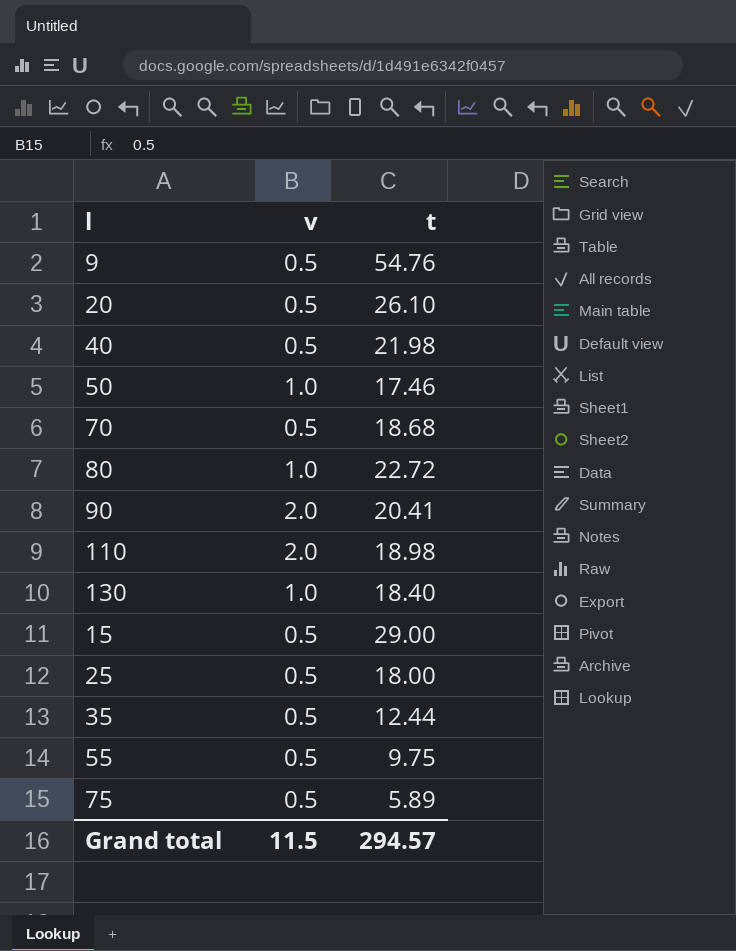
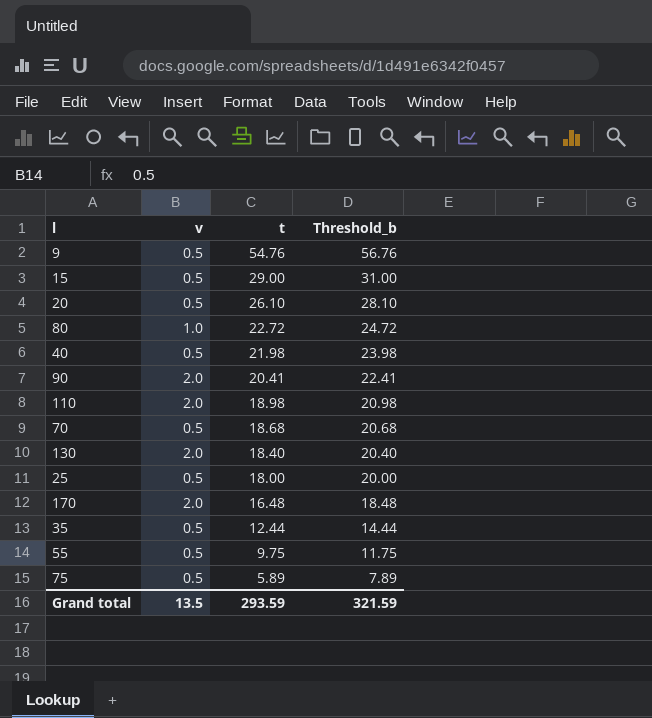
row order: none -> t descending
column Threshold_b | formula: none -> [t] + 2
row 50: 1.0 | 17.46 -> none
130 | v: 1.0 -> 2.0
row 170: none -> 2.0 | 16.48 | 18.48
Grand total | v: 11.5 -> 13.5
Grand total | t: 294.57 -> 293.59

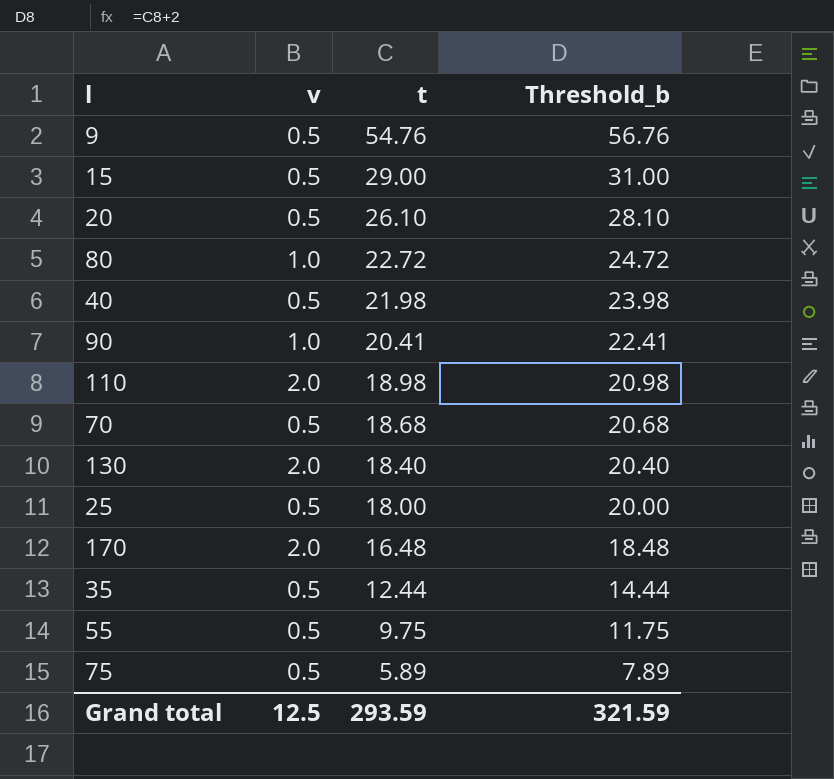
90 | v: 2.0 -> 1.0
Grand total | v: 13.5 -> 12.5

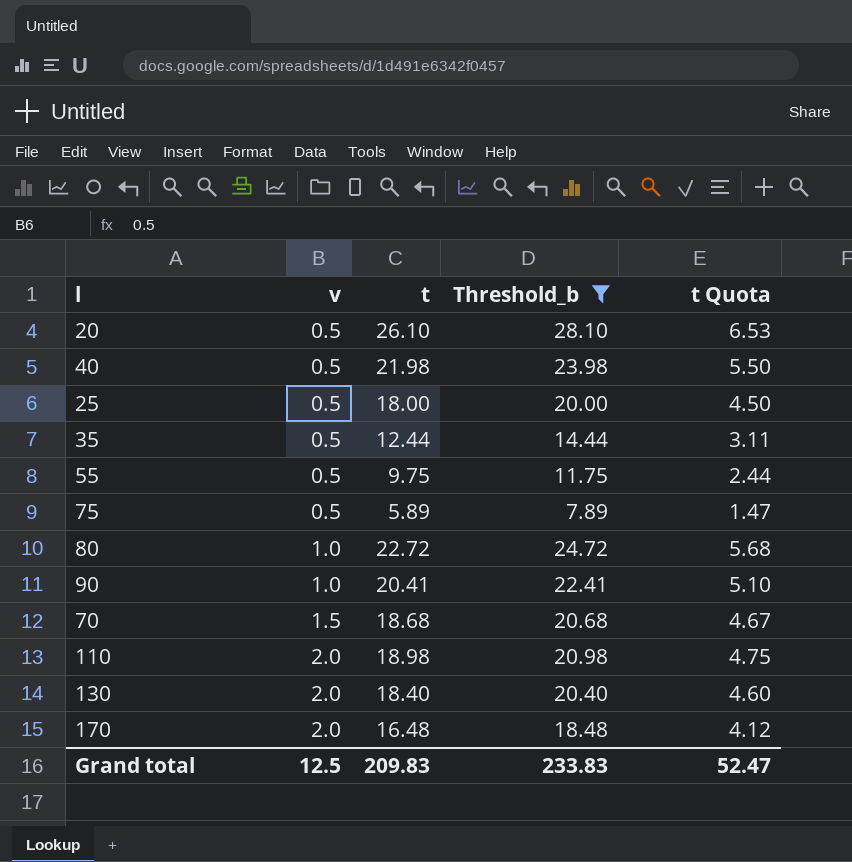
filter: none -> Threshold_b <= 28.10
row order: t descending -> v ascending
column t Quota | formula: none -> [t] * 0.25
70 | v: 0.5 -> 1.5
Grand total | t: 293.59 -> 209.83
Grand total | Threshold_b: 321.59 -> 233.83

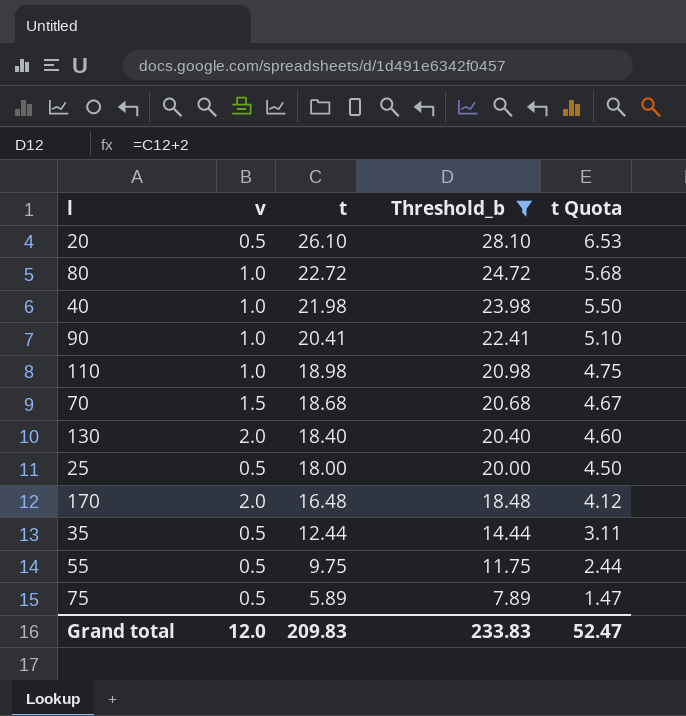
row order: v ascending -> t descending
40 | v: 0.5 -> 1.0
110 | v: 2.0 -> 1.0
Grand total | v: 12.5 -> 12.0

